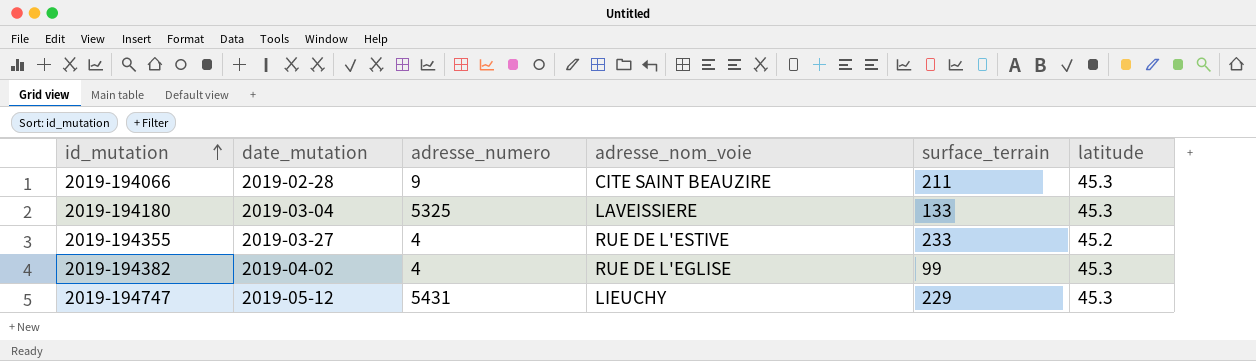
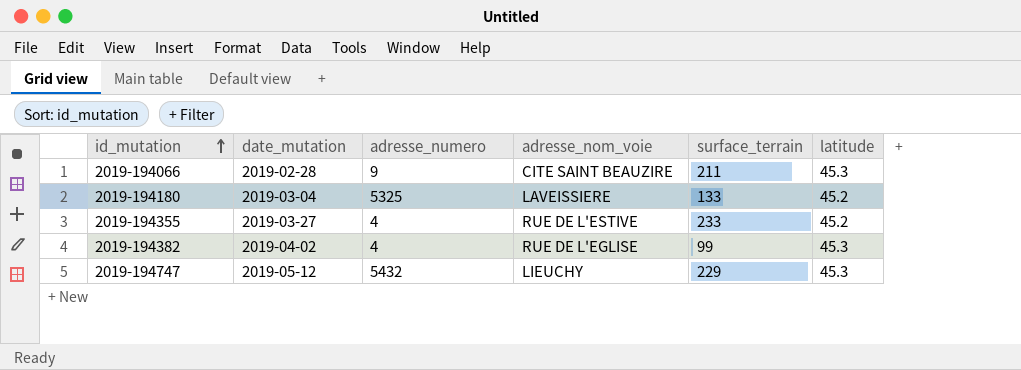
2019-194180 | latitude: 45.3 -> 45.2
2019-194747 | adresse_numero: 5431 -> 5432

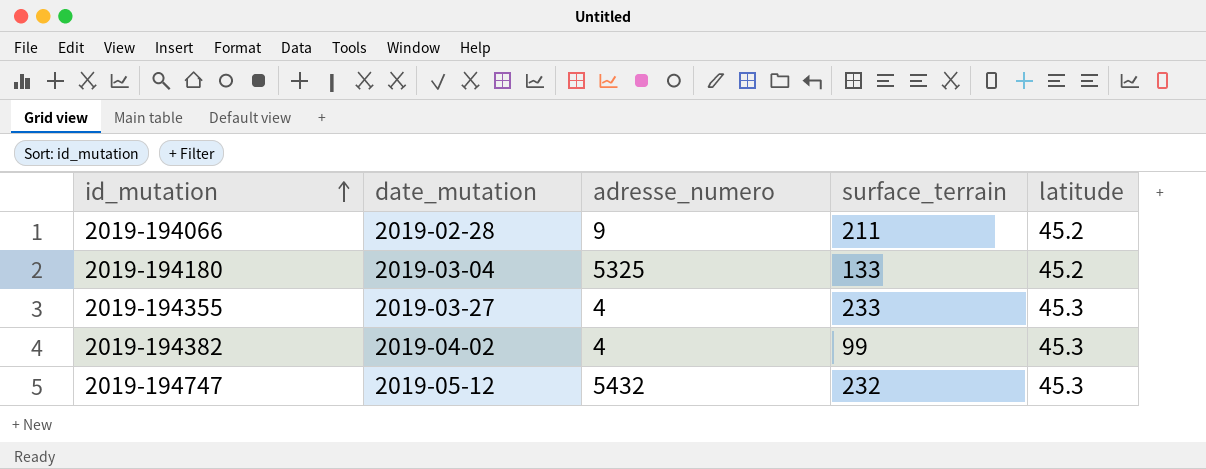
column adresse_nom_voie | position: 4 -> none
2019-194066 | latitude: 45.3 -> 45.2
2019-194355 | latitude: 45.2 -> 45.3
2019-194747 | surface_terrain: 229 -> 232

